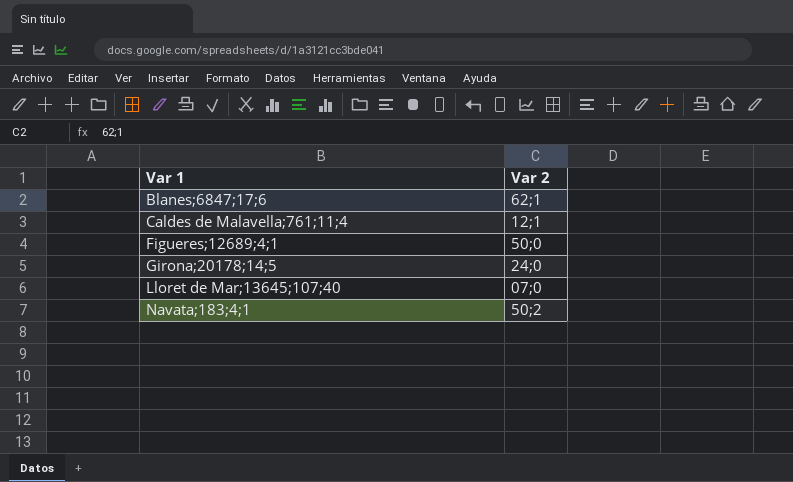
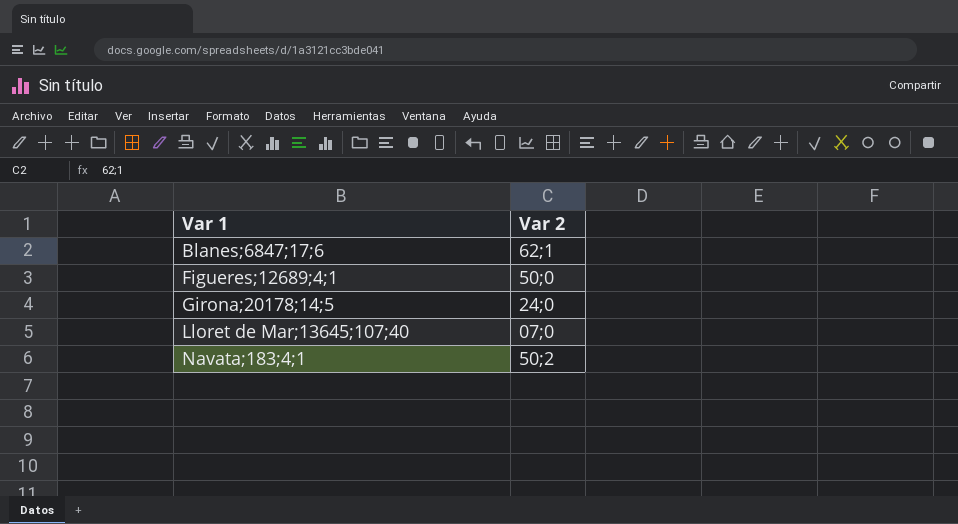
row Caldes de Malavella;761;11;4: 12;1 -> none

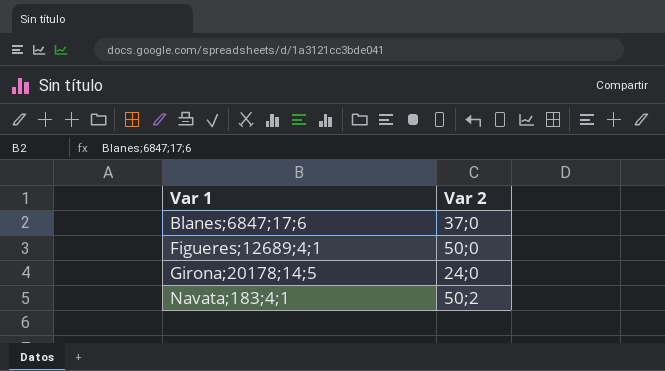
row Lloret de Mar;13645;107;40: 07;0 -> none
Blanes;6847;17;6 | Var 2: 62;1 -> 37;0

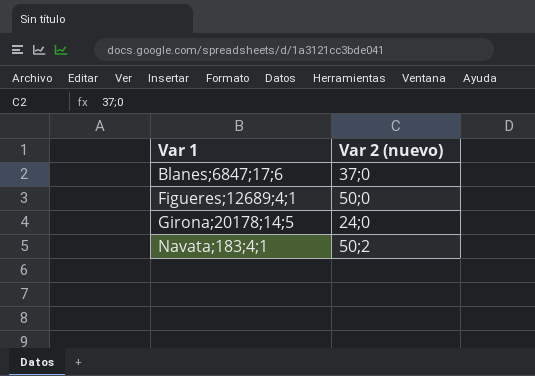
column name: Var 2 -> Var 2 (nuevo)

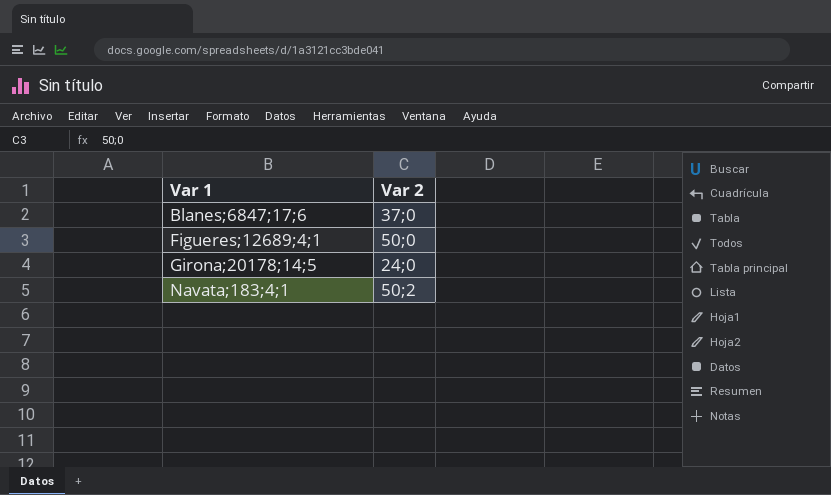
column name: Var 2 (nuevo) -> Var 2

